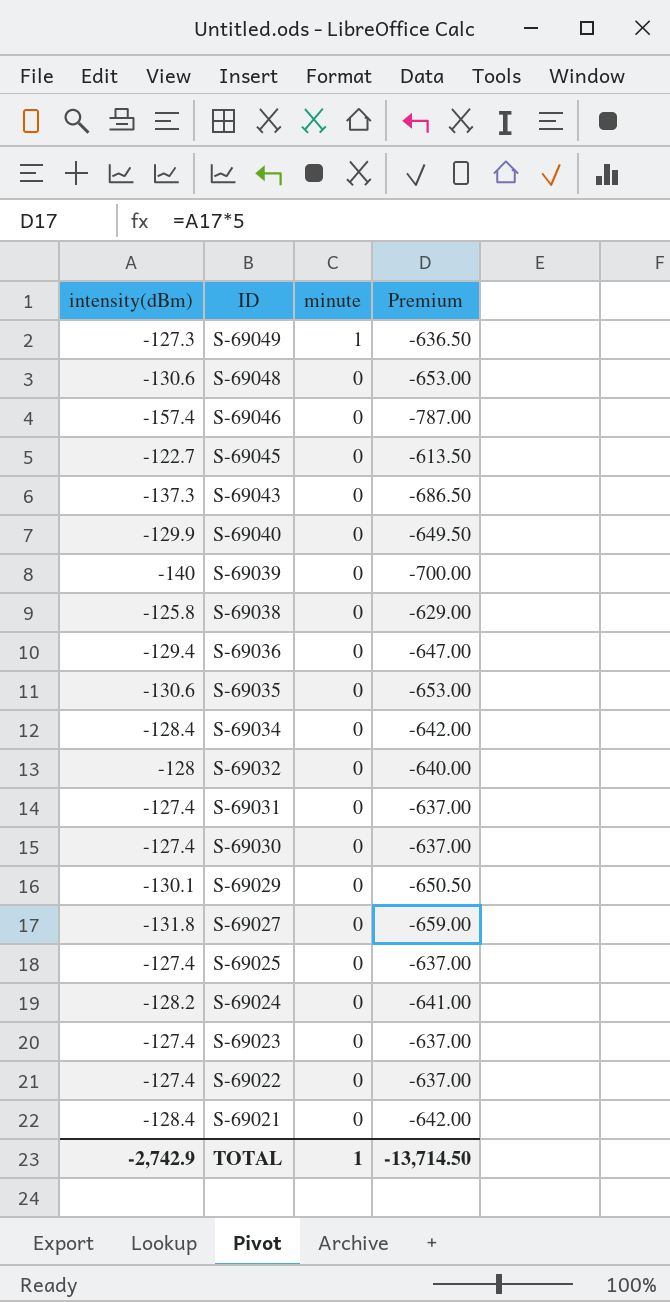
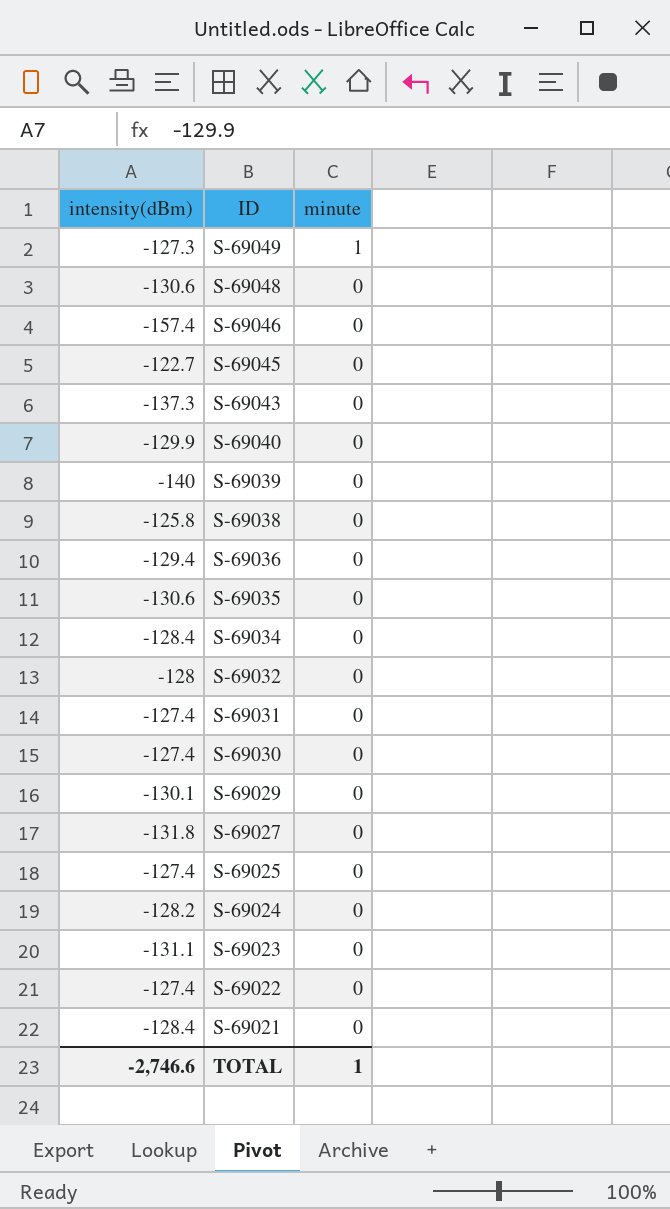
column Premium | formula: [intensity(dBm)] * 5 -> none
S-69023 | intensity(dBm): -127.4 -> -131.1
TOTAL | intensity(dBm): -2,742.9 -> -2,746.6

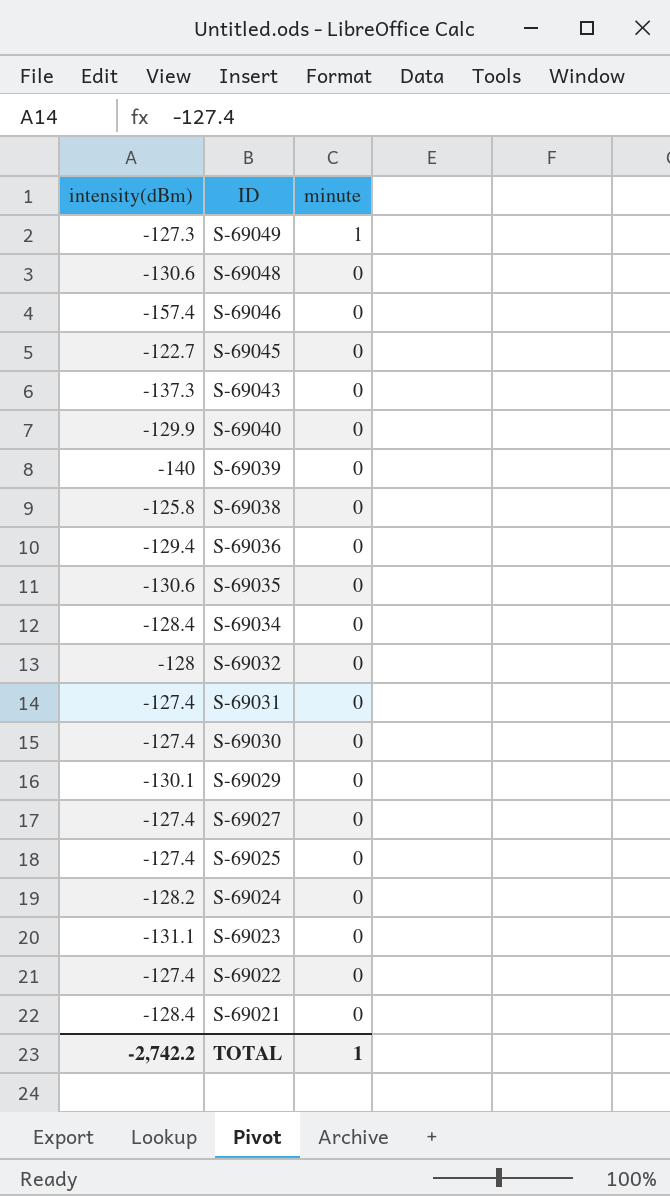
S-69027 | intensity(dBm): -131.8 -> -127.4
TOTAL | intensity(dBm): -2,746.6 -> -2,742.2

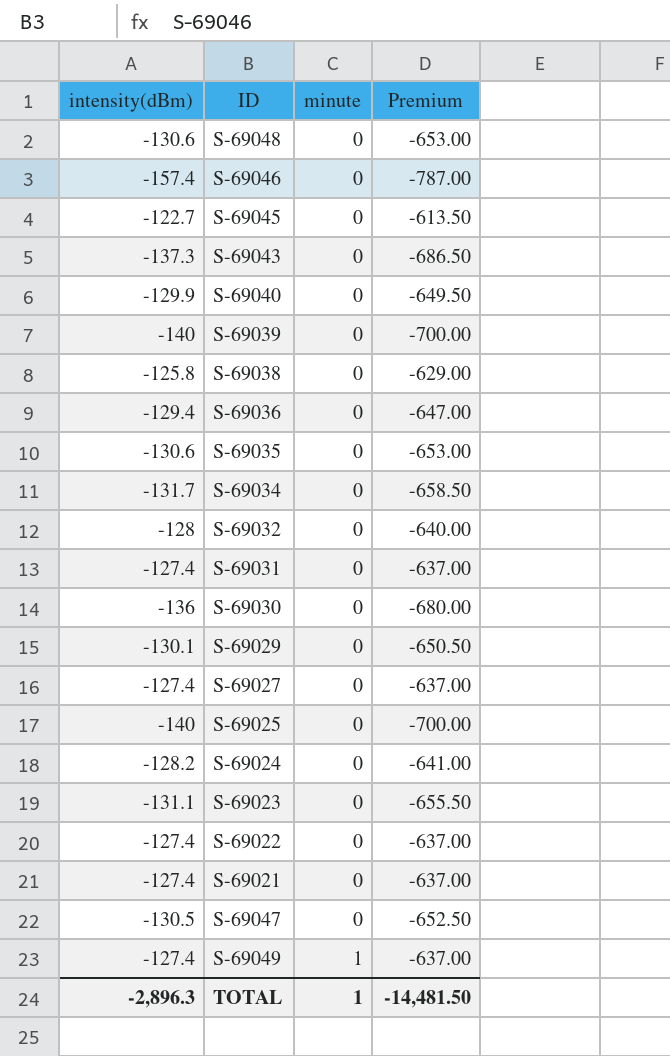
row order: ID descending -> minute ascending
column Premium | formula: none -> [intensity(dBm)] * 5
S-69034 | intensity(dBm): -128.4 -> -131.7
S-69030 | intensity(dBm): -127.4 -> -136
S-69025 | intensity(dBm): -127.4 -> -140
S-69021 | intensity(dBm): -128.4 -> -127.4
row S-69047: none -> -130.5 | 0 | -652.50
S-69049 | intensity(dBm): -127.3 -> -127.4
TOTAL | intensity(dBm): -2,742.2 -> -2,896.3

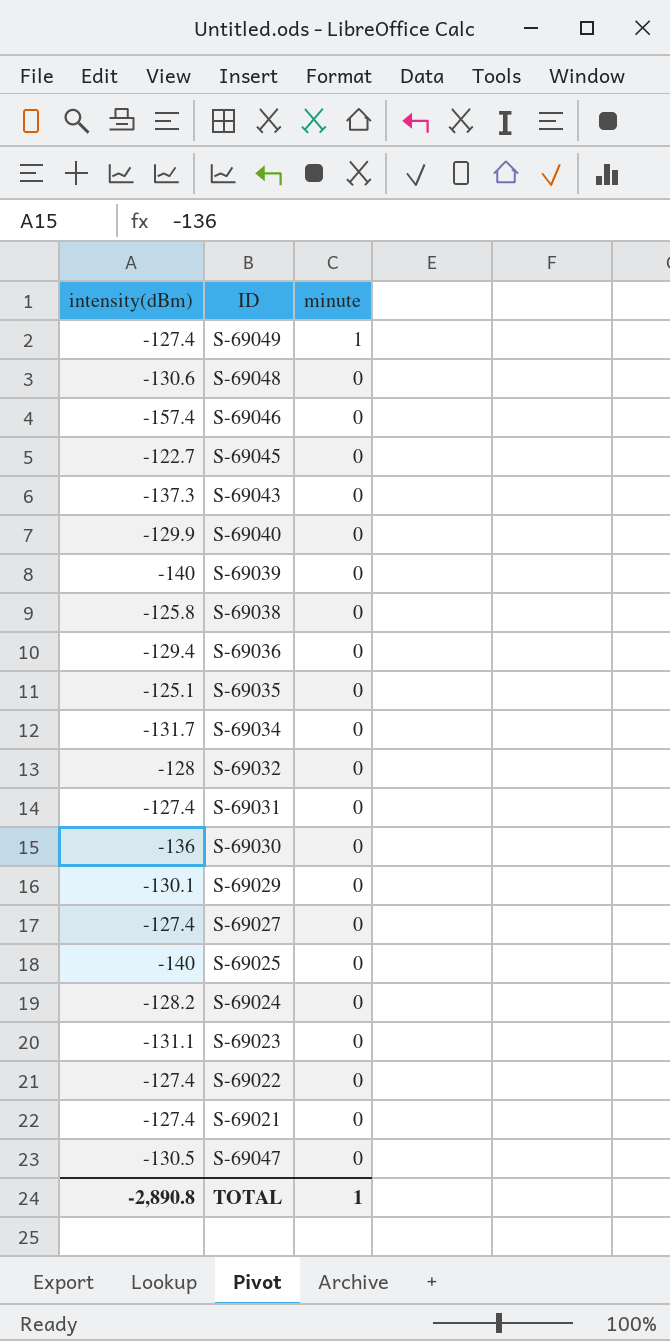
row order: minute ascending -> minute descending
column Premium | formula: [intensity(dBm)] * 5 -> none
S-69035 | intensity(dBm): -130.6 -> -125.1
TOTAL | intensity(dBm): -2,896.3 -> -2,890.8

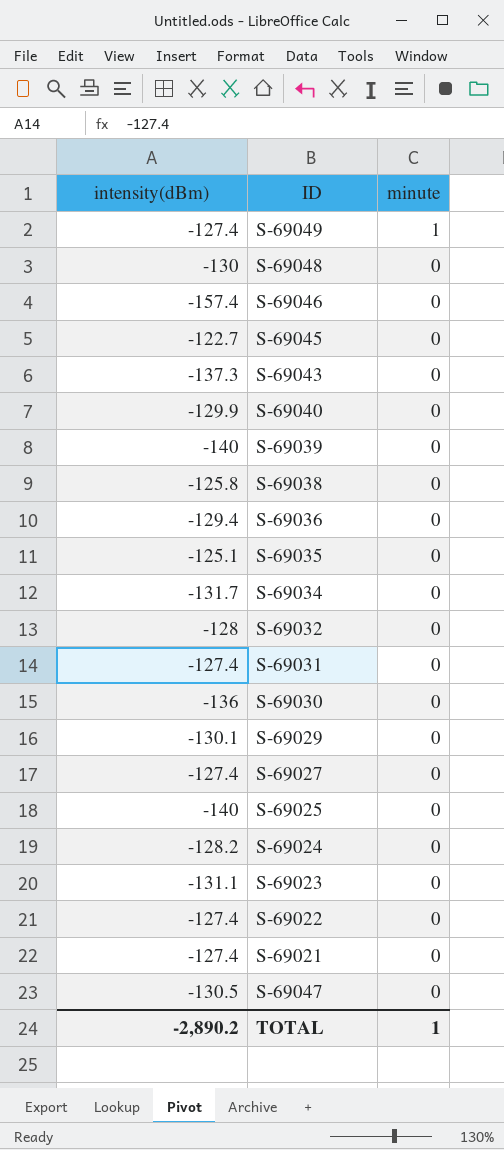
S-69048 | intensity(dBm): -130.6 -> -130
TOTAL | intensity(dBm): -2,890.8 -> -2,890.2

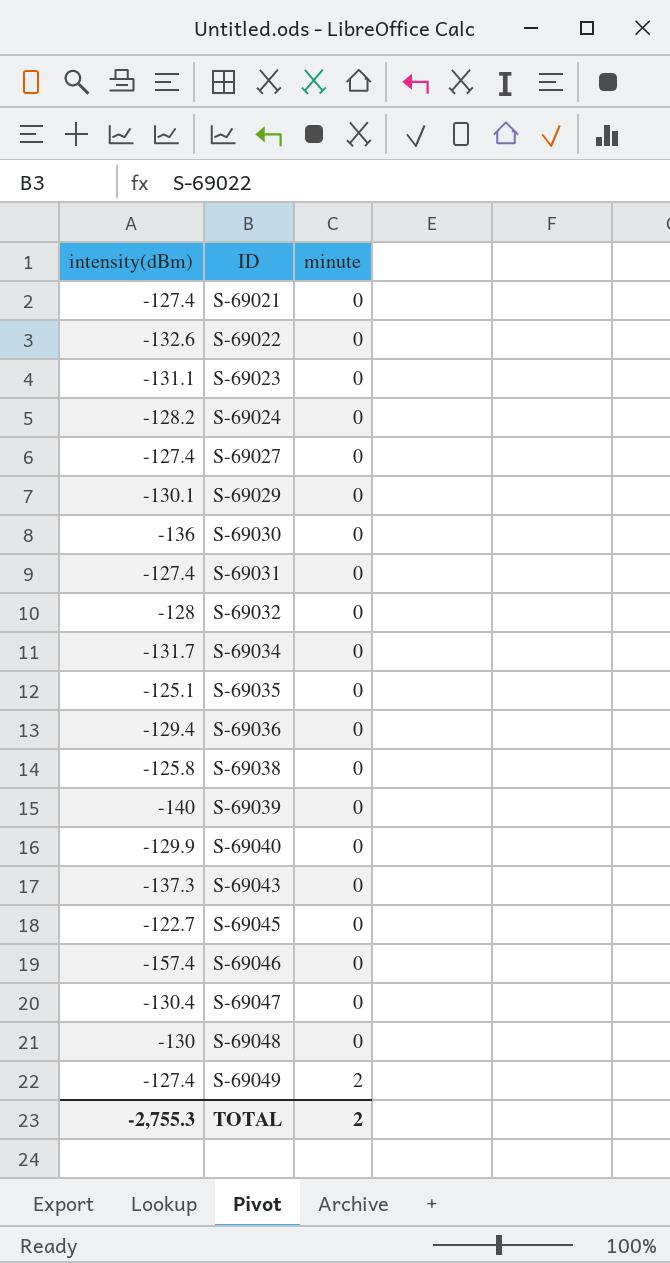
row order: minute descending -> ID ascending
row S-69025: -140 | 0 -> none
S-69022 | intensity(dBm): -127.4 -> -132.6
S-69047 | intensity(dBm): -130.5 -> -130.4
S-69049 | minute: 1 -> 2
TOTAL | intensity(dBm): -2,890.2 -> -2,755.3
TOTAL | minute: 1 -> 2

